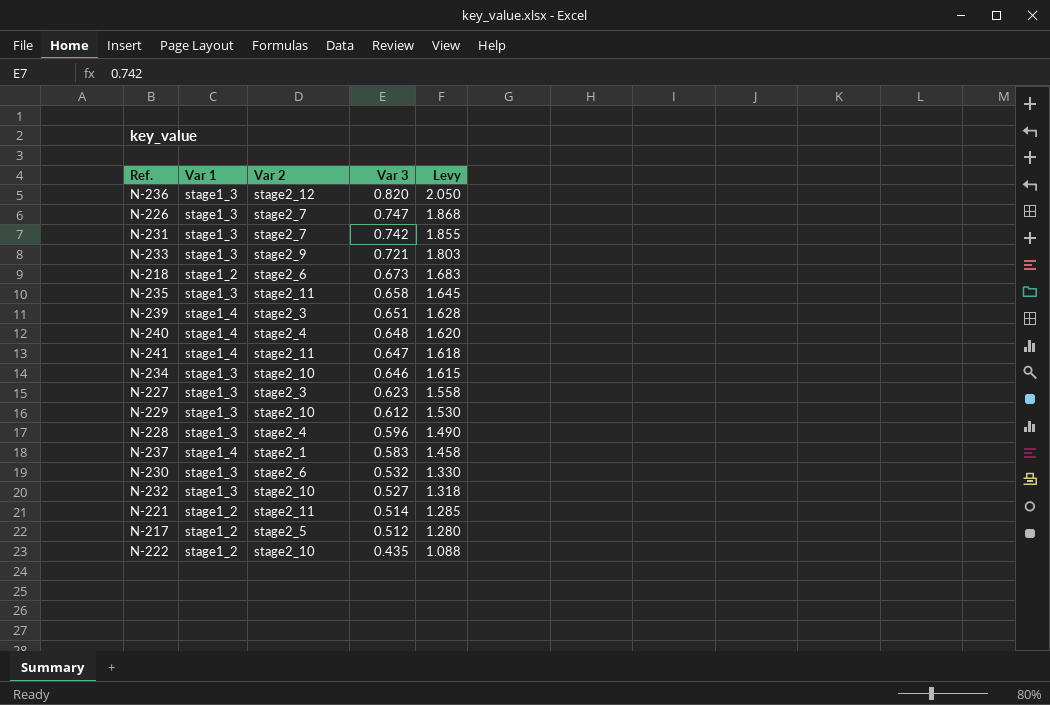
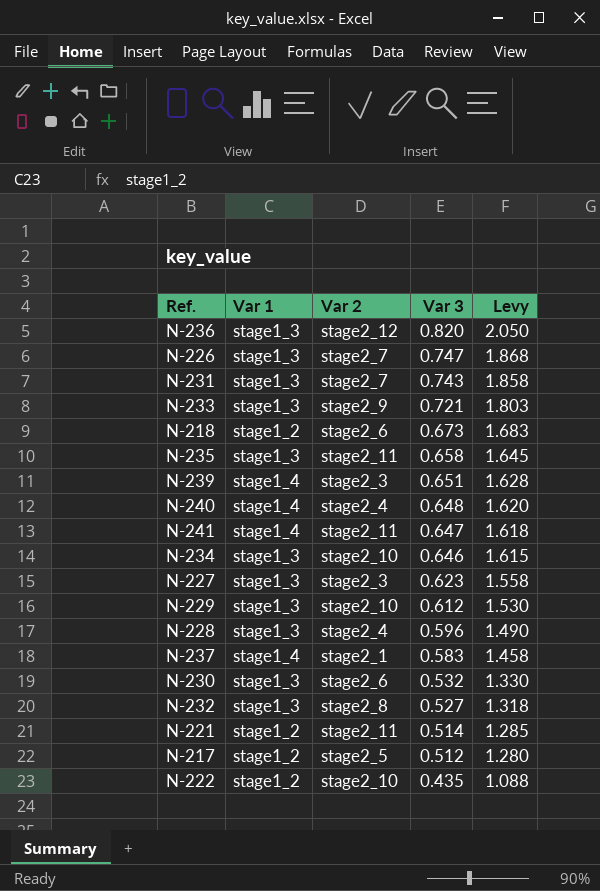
N-231 | Var 3: 0.742 -> 0.743
N-231 | Levy: 1.855 -> 1.858
N-232 | Var 2: stage2_10 -> stage2_8

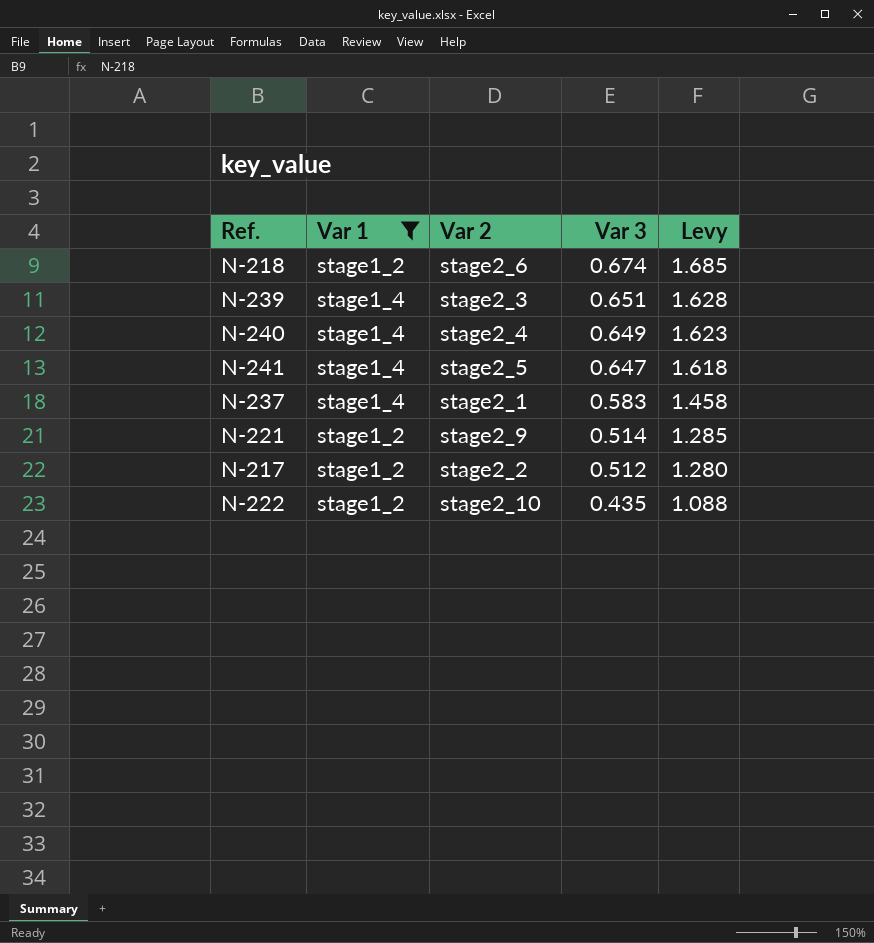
filter: none -> Var 1 != stage1_3
N-218 | Var 3: 0.673 -> 0.674
N-218 | Levy: 1.683 -> 1.685
N-240 | Var 3: 0.648 -> 0.649
N-240 | Levy: 1.620 -> 1.623
N-241 | Var 2: stage2_11 -> stage2_5
N-221 | Var 2: stage2_11 -> stage2_9
N-217 | Var 2: stage2_5 -> stage2_2

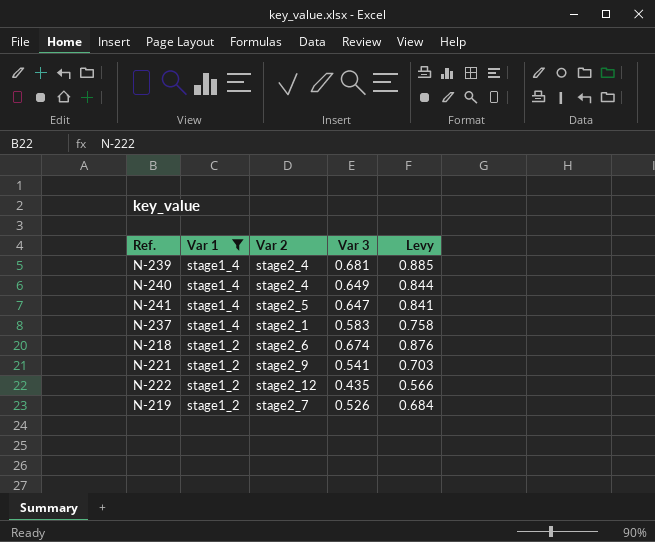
row order: Var 3 descending -> Var 1 descending
column Levy | formula: [Var 3] * 2.5 -> [Var 3] * 1.3
row N-217: stage1_2 | stage2_2 | 0.512 | 1.280 -> none
N-239 | Var 2: stage2_3 -> stage2_4
N-239 | Var 3: 0.651 -> 0.681
N-221 | Var 3: 0.514 -> 0.541
N-222 | Var 2: stage2_10 -> stage2_12
row N-219: none -> stage1_2 | stage2_7 | 0.526 | 0.684

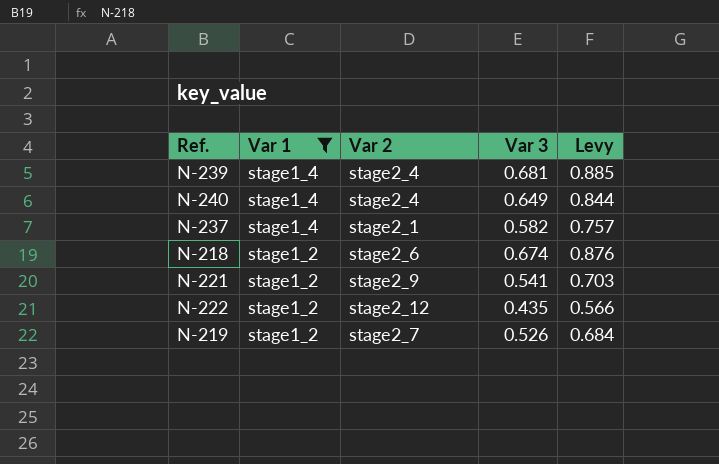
row N-241: stage1_4 | stage2_5 | 0.647 | 0.841 -> none
N-237 | Var 3: 0.583 -> 0.582
N-237 | Levy: 0.758 -> 0.757

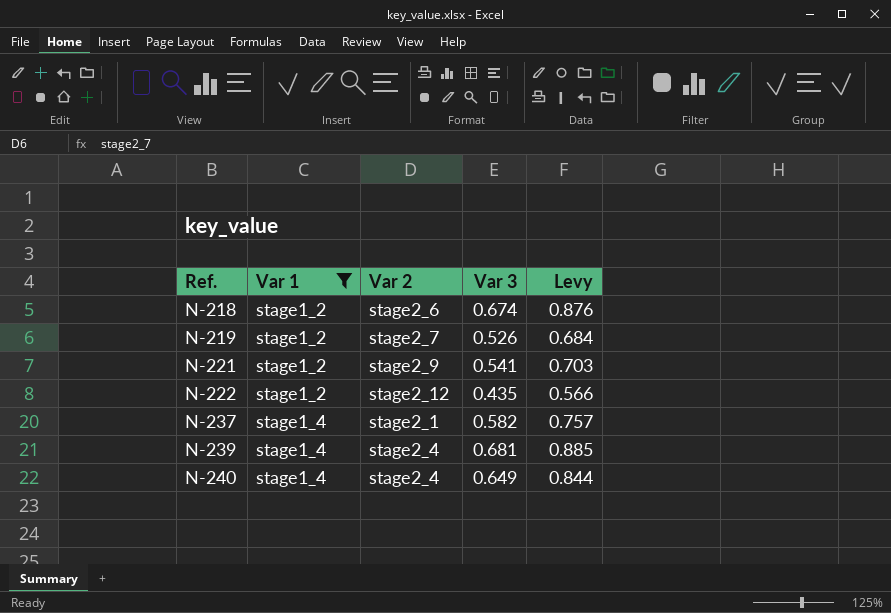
row order: Var 1 descending -> Ref. ascending

